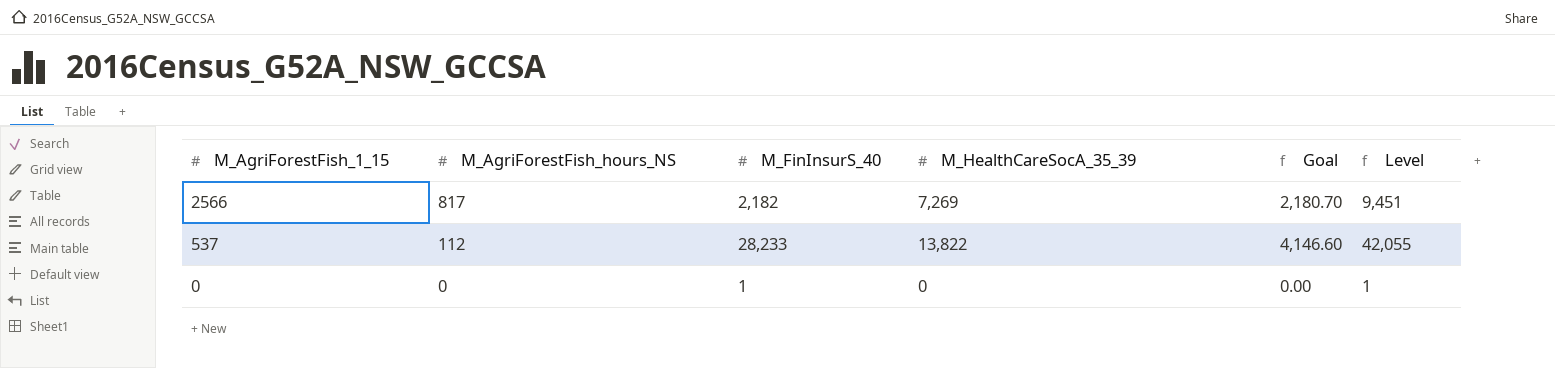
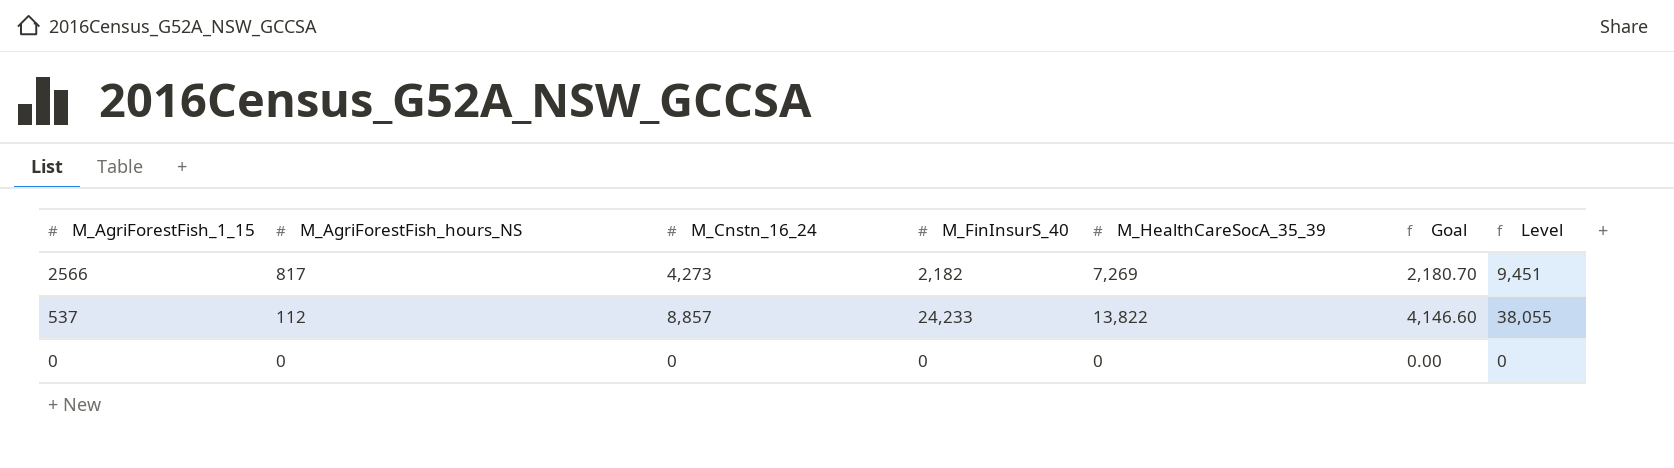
column M_Cnstn_16_24 | position: none -> 3
537 | M_FinInsurS_40: 28,233 -> 24,233
537 | Level: 42,055 -> 38,055
0 | M_FinInsurS_40: 1 -> 0
0 | Level: 1 -> 0

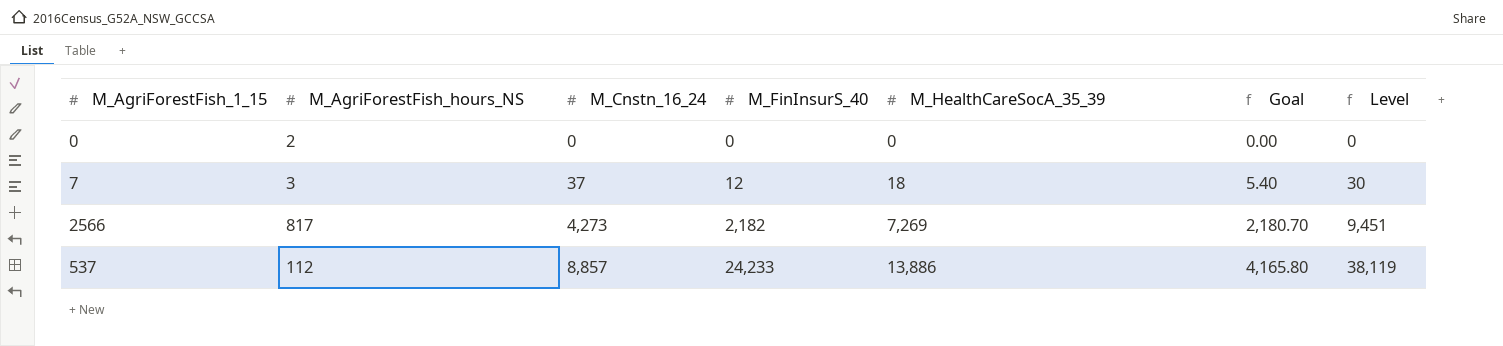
row order: M_AgriForestFish_1_15 descending -> M_Cnstn_16_24 ascending
0 | M_AgriForestFish_hours_NS: 0 -> 2
row 7: none -> 3 | 37 | 12 | 18 | 5.40 | 30
537 | M_HealthCareSocA_35_39: 13,822 -> 13,886
537 | Goal: 4,146.60 -> 4,165.80
537 | Level: 38,055 -> 38,119

